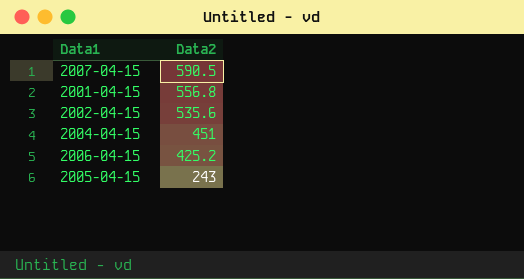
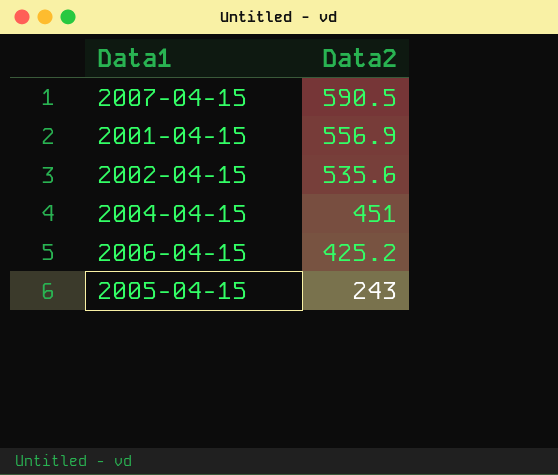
2001-04-15 | Data2: 556.8 -> 556.9

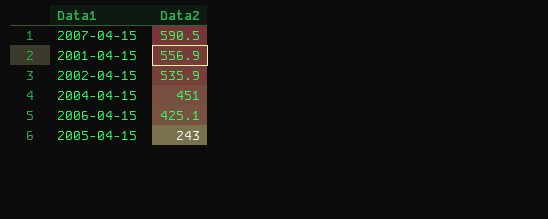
2002-04-15 | Data2: 535.6 -> 535.9
2006-04-15 | Data2: 425.2 -> 425.1

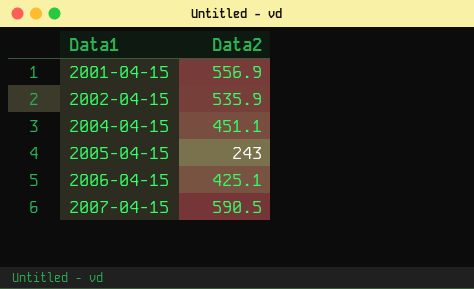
row order: Data2 descending -> Data1 ascending
2004-04-15 | Data2: 451 -> 451.1

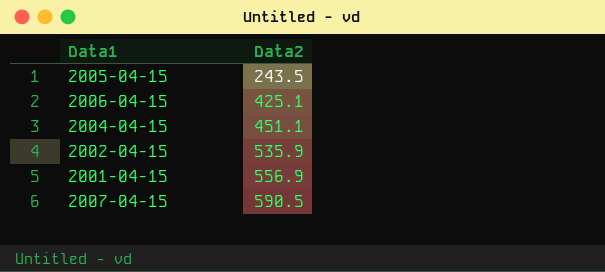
row order: Data1 ascending -> Data2 ascending
2005-04-15 | Data2: 243 -> 243.5

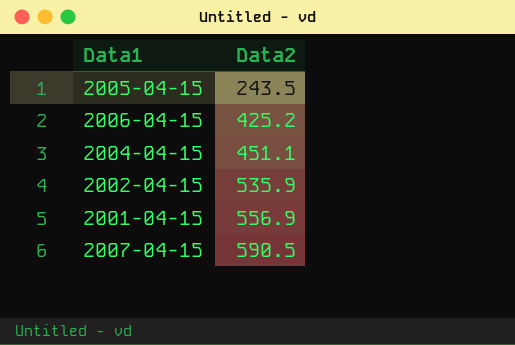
2006-04-15 | Data2: 425.1 -> 425.2

